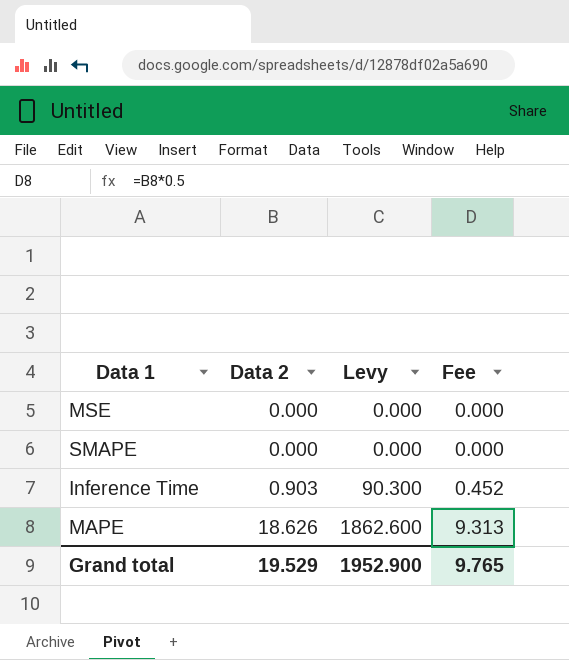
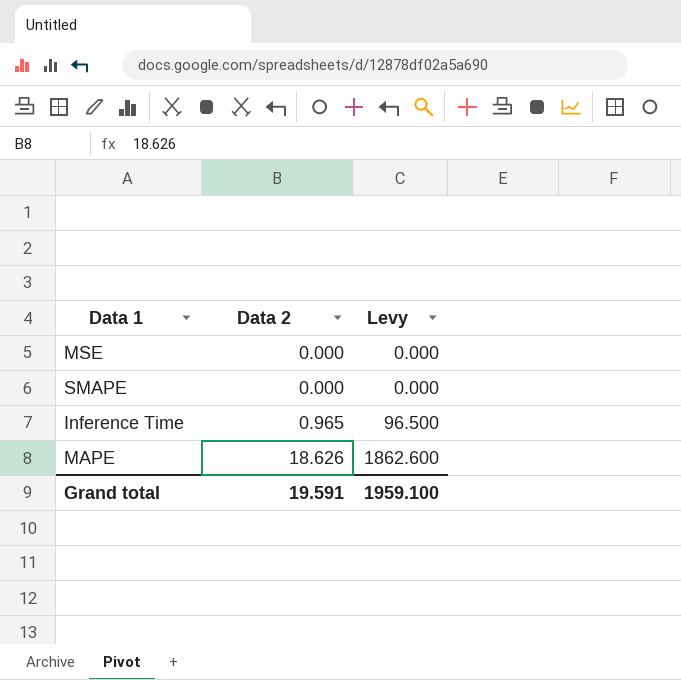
column Fee | formula: [Data 2] * 0.5 -> none
Inference Time | Data 2: 0.903 -> 0.965
Inference Time | Levy: 90.300 -> 96.500
Grand total | Data 2: 19.529 -> 19.591
Grand total | Levy: 1952.900 -> 1959.100

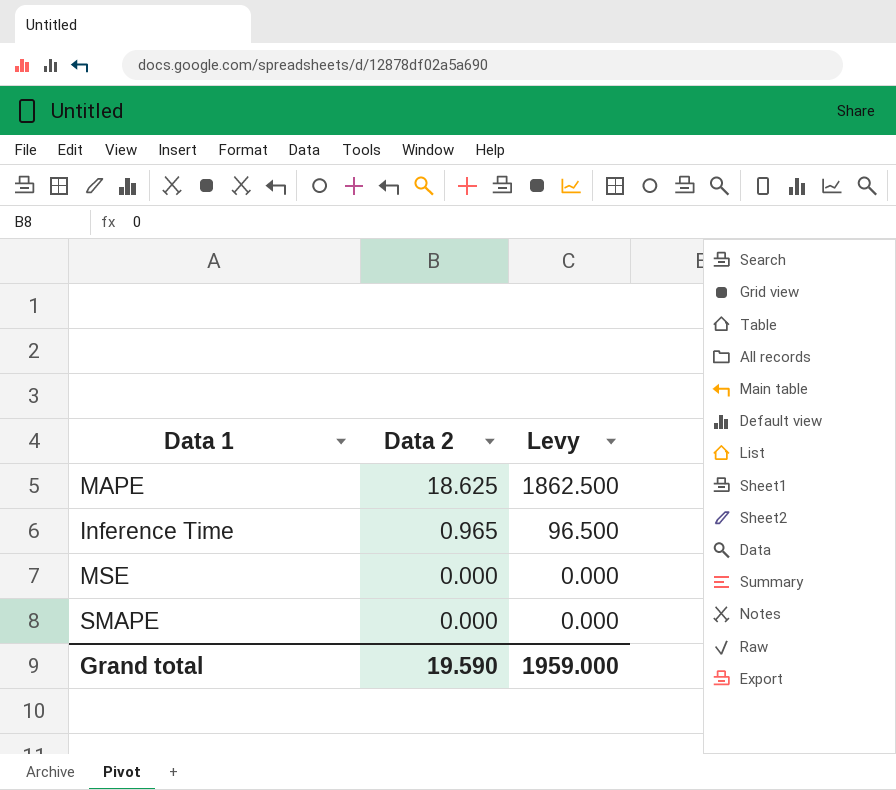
row order: Data 2 ascending -> Data 2 descending
MAPE | Data 2: 18.626 -> 18.625
MAPE | Levy: 1862.600 -> 1862.500
Grand total | Data 2: 19.591 -> 19.590
Grand total | Levy: 1959.100 -> 1959.000

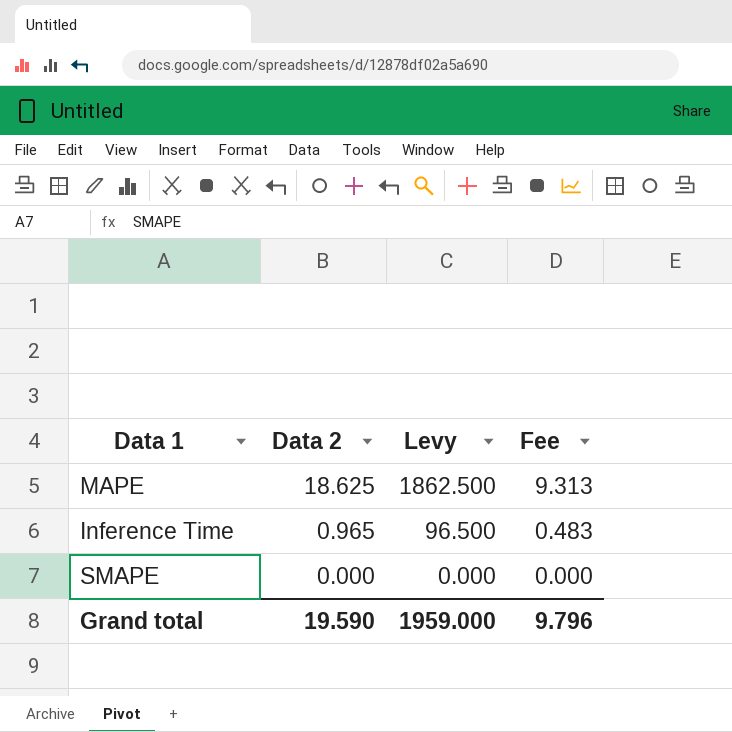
column Fee | formula: none -> [Data 2] * 0.5
row MSE: 0.000 | 0.000 -> none

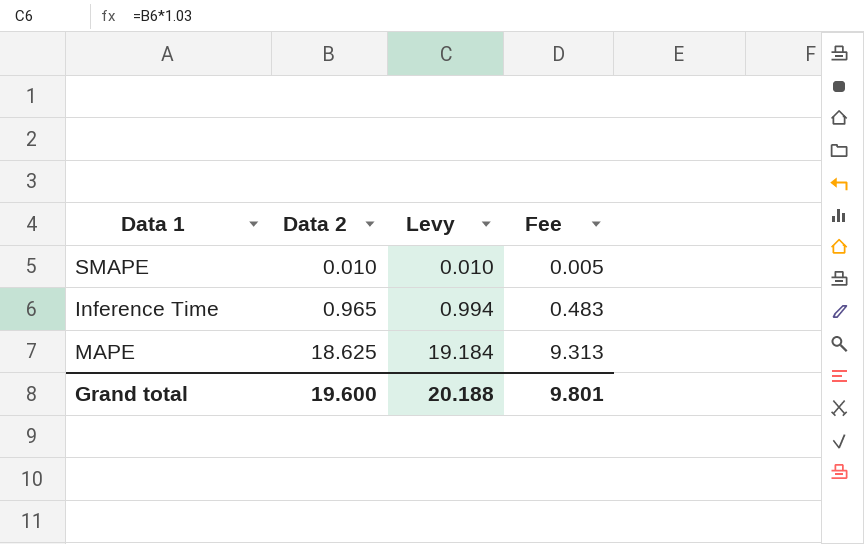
row order: Data 2 descending -> Data 2 ascending
column Levy | formula: [Data 2] * 100 -> [Data 2] * 1.03
SMAPE | Data 2: 0.000 -> 0.010
SMAPE | Fee: 0.000 -> 0.005
Grand total | Data 2: 19.590 -> 19.600
Grand total | Levy: 1959.000 -> 20.188
Grand total | Fee: 9.796 -> 9.801

